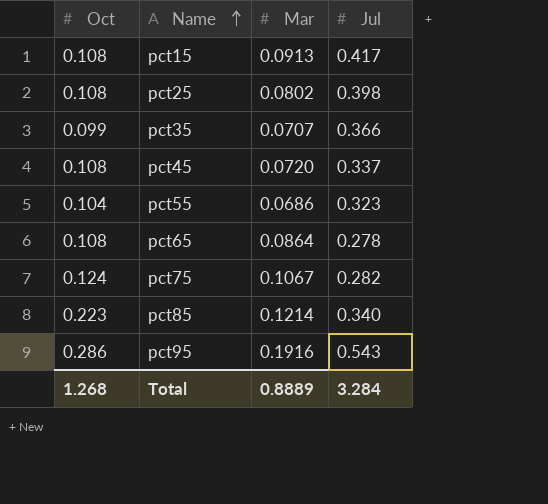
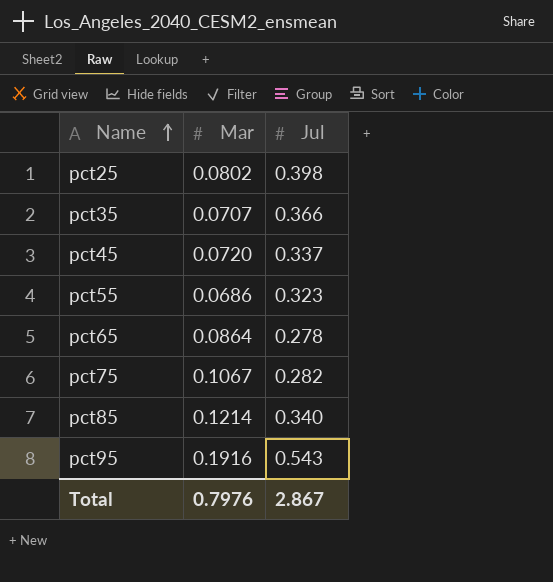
column Oct | position: 1 -> none
row pct15: 0.108 | 0.0913 | 0.417 -> none
Total | Mar: 0.8889 -> 0.7976
Total | Jul: 3.284 -> 2.867

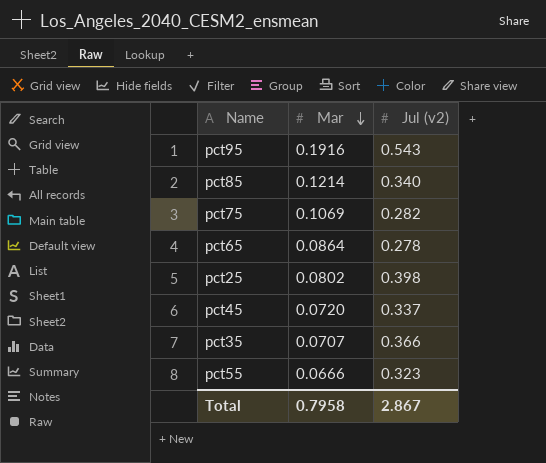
row order: Name ascending -> Mar descending
column name: Jul -> Jul (v2)
pct75 | Mar: 0.1067 -> 0.1069
pct55 | Mar: 0.0686 -> 0.0666
Total | Mar: 0.7976 -> 0.7958

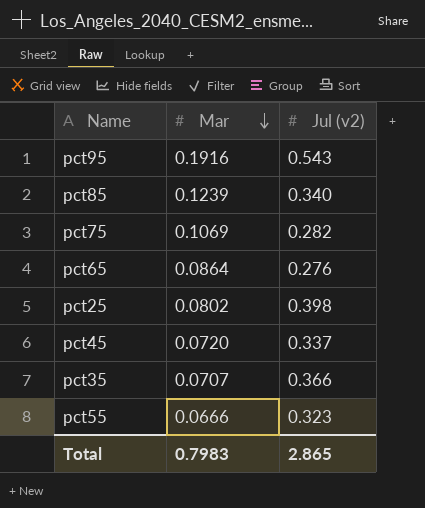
pct85 | Mar: 0.1214 -> 0.1239
pct65 | Jul (v2): 0.278 -> 0.276
Total | Mar: 0.7958 -> 0.7983
Total | Jul (v2): 2.867 -> 2.865

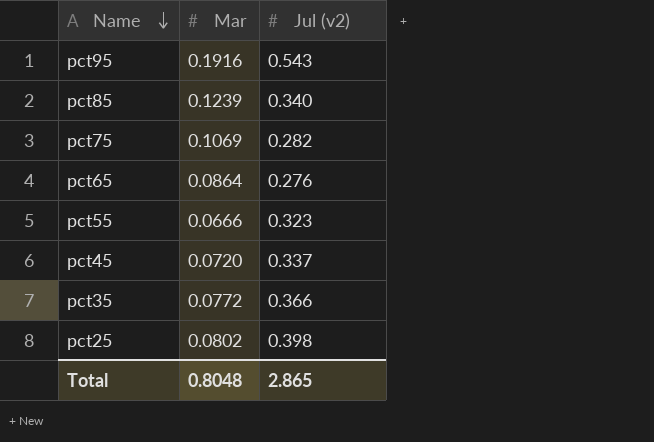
row order: Mar descending -> Name descending
pct35 | Mar: 0.0707 -> 0.0772
Total | Mar: 0.7983 -> 0.8048

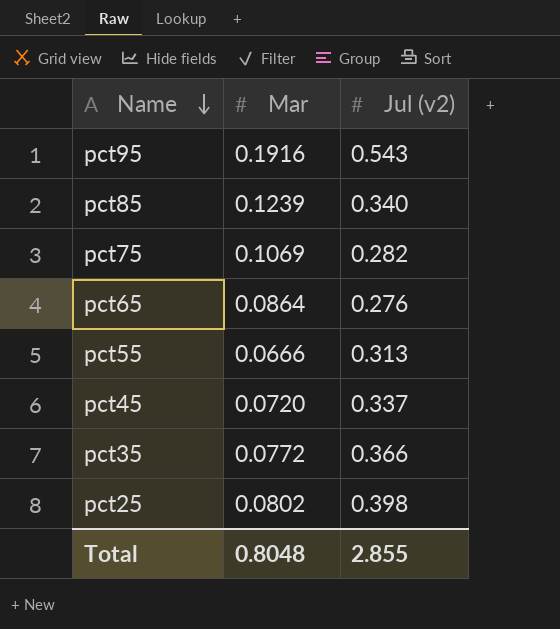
pct55 | Jul (v2): 0.323 -> 0.313
Total | Jul (v2): 2.865 -> 2.855

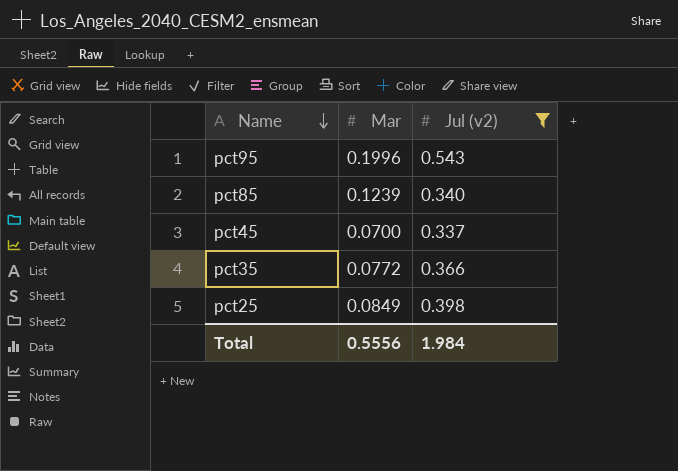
filter: none -> Jul (v2) >= 0.337
pct95 | Mar: 0.1916 -> 0.1996
pct45 | Mar: 0.0720 -> 0.0700
pct25 | Mar: 0.0802 -> 0.0849
Total | Mar: 0.8048 -> 0.5556
Total | Jul (v2): 2.855 -> 1.984

